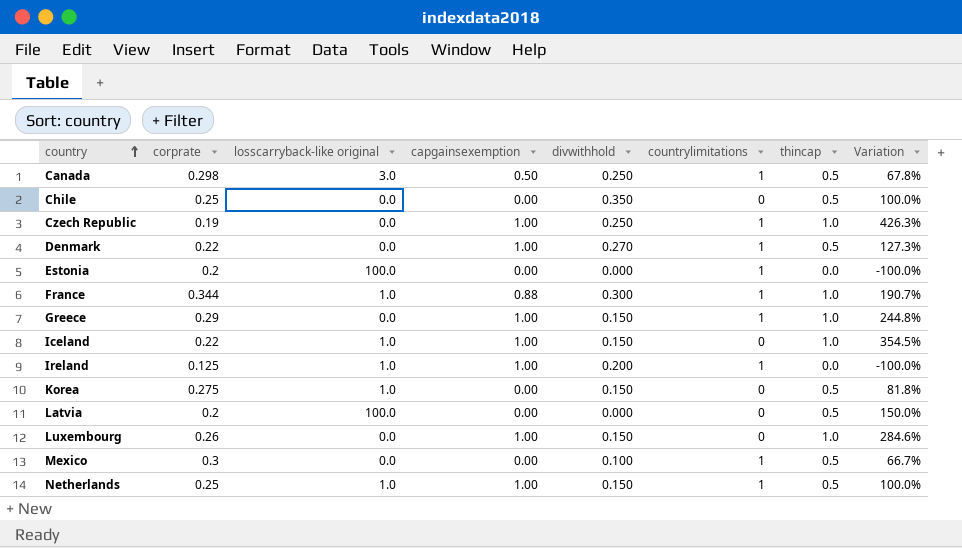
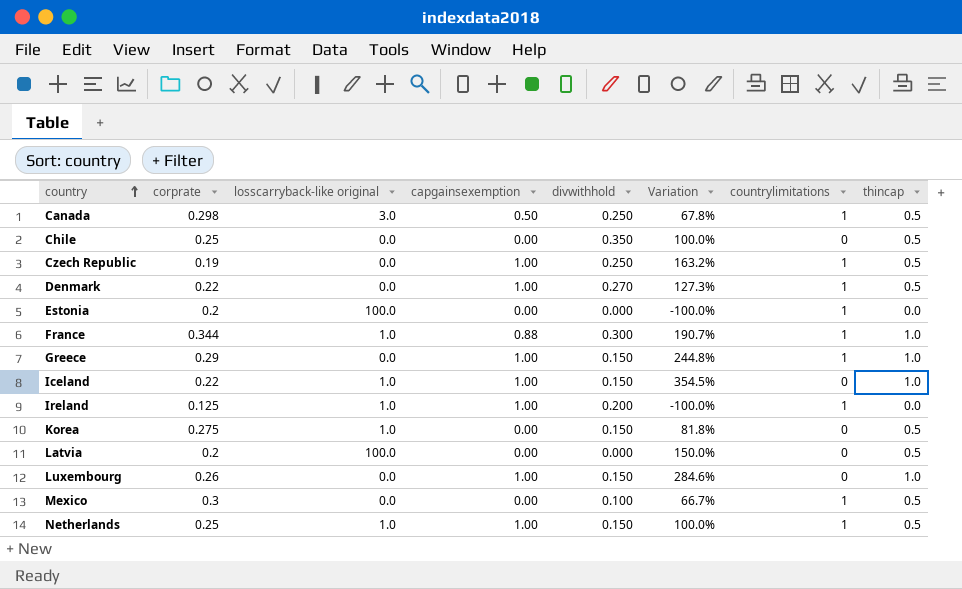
column Variation | position: 8 -> 6
Czech Republic | Variation: 426.3% -> 163.2%
Czech Republic | thincap: 1.0 -> 0.5

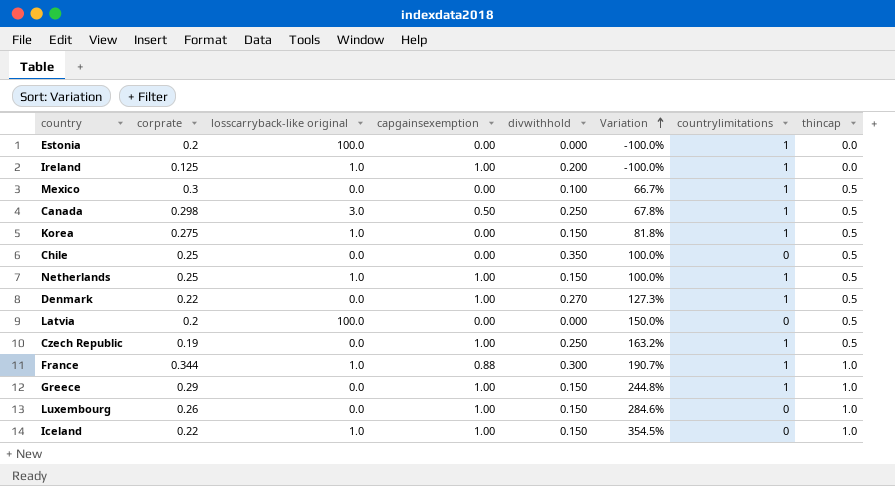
row order: country ascending -> Variation ascending
Korea | countrylimitations: 0 -> 1

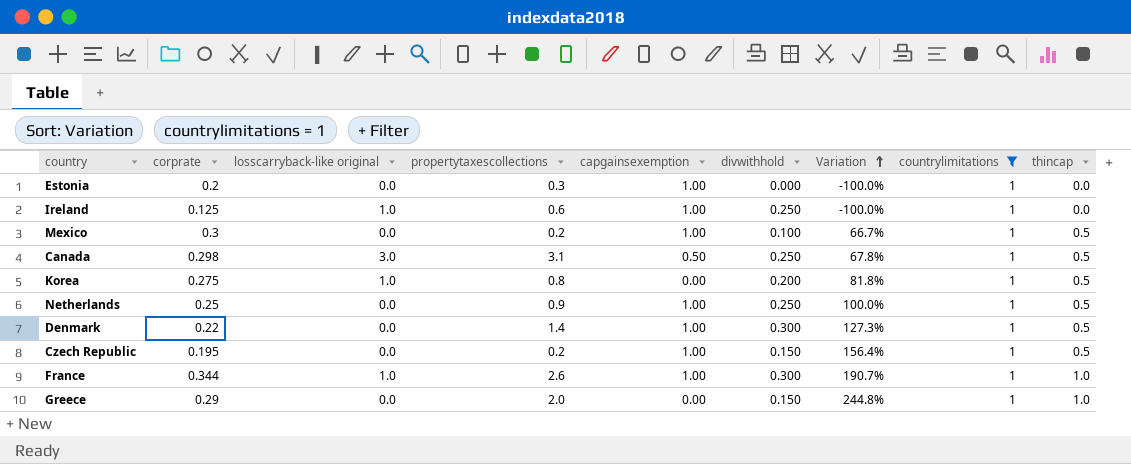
filter: none -> countrylimitations = 1
column propertytaxescollections | position: none -> 4
Estonia | losscarryback-like original: 100.0 -> 0.0
Estonia | capgainsexemption: 0.00 -> 1.00
Ireland | divwithhold: 0.200 -> 0.250
Mexico | capgainsexemption: 0.00 -> 1.00
Korea | divwithhold: 0.150 -> 0.200
Netherlands | losscarryback-like original: 1.0 -> 0.0
Netherlands | divwithhold: 0.150 -> 0.250
Denmark | divwithhold: 0.270 -> 0.300
Czech Republic | corprate: 0.19 -> 0.195
Czech Republic | divwithhold: 0.250 -> 0.150
Czech Republic | Variation: 163.2% -> 156.4%
France | capgainsexemption: 0.88 -> 1.00
Greece | capgainsexemption: 1.00 -> 0.00

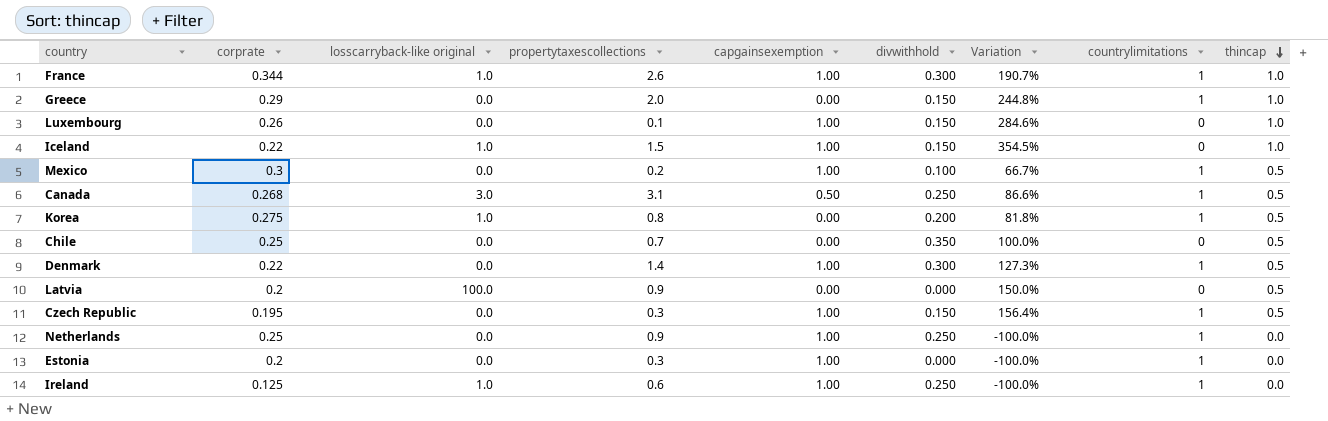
filter: countrylimitations = 1 -> none
row order: Variation ascending -> thincap descending
Canada | corprate: 0.298 -> 0.268
Canada | Variation: 67.8% -> 86.6%
Czech Republic | propertytaxescollections: 0.2 -> 0.3
Netherlands | Variation: 100.0% -> -100.0%
Netherlands | thincap: 0.5 -> 0.0

